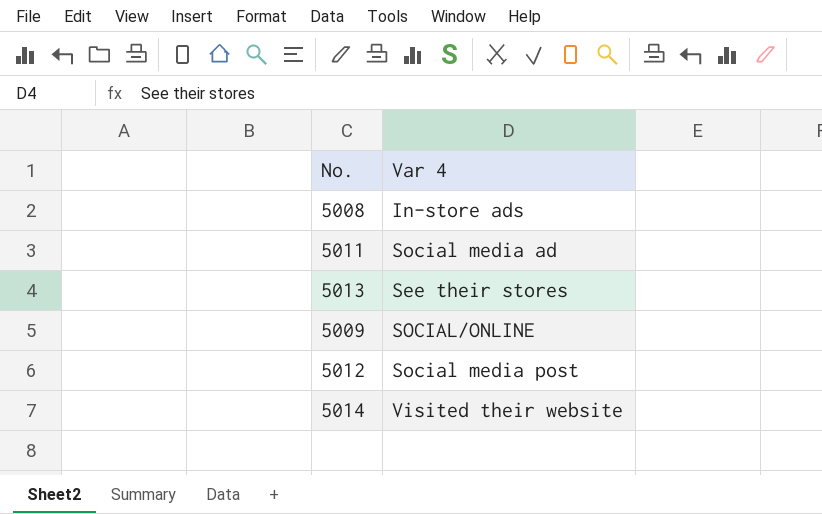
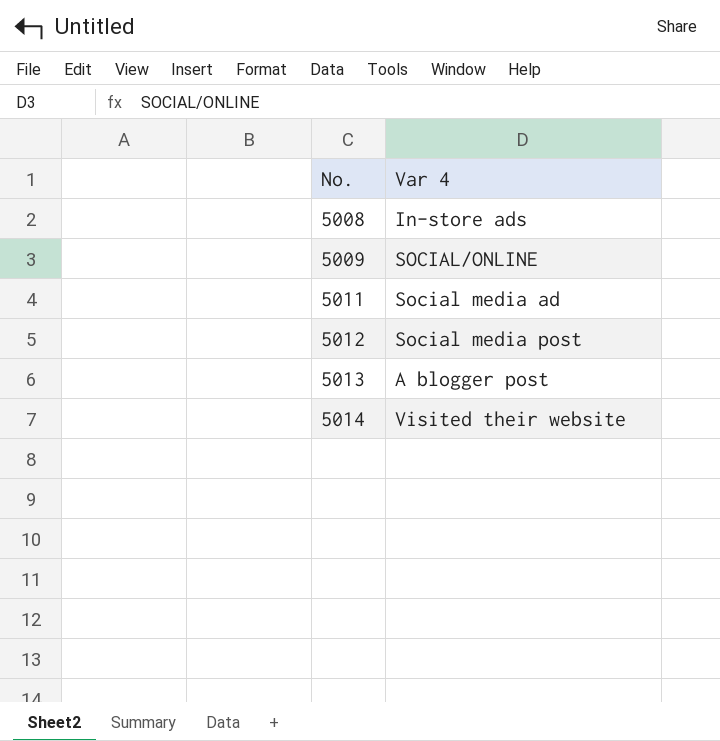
row order: none -> No. ascending
5013 | Var 4: See their stores -> A blogger post

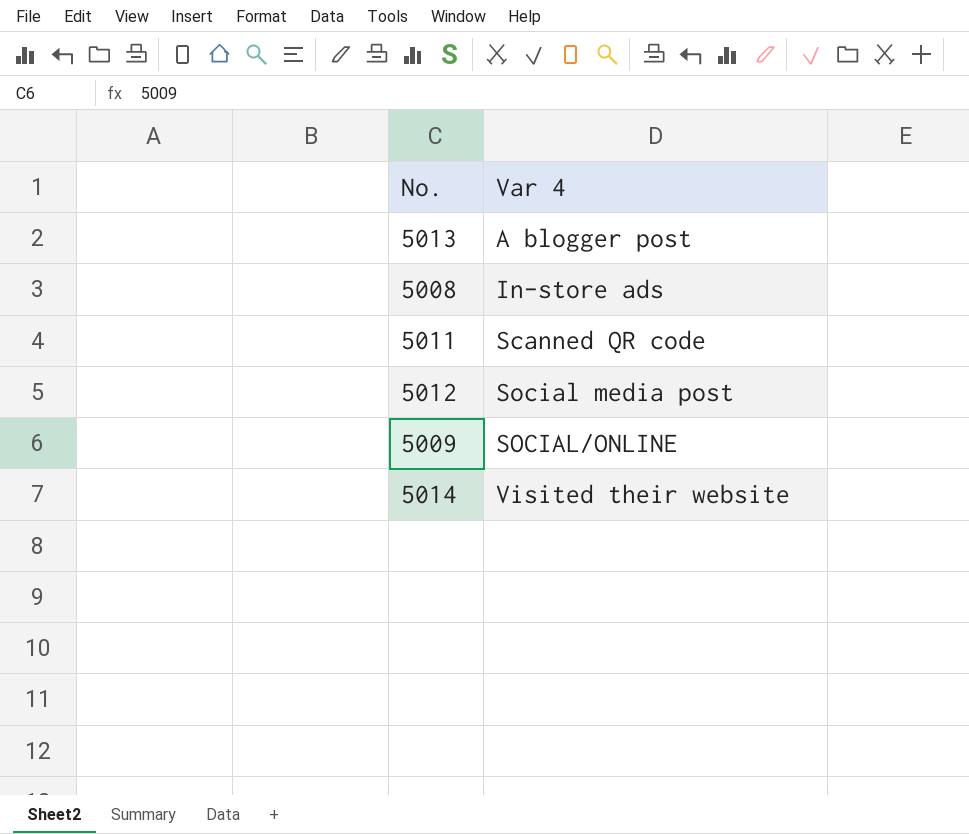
row order: No. ascending -> Var 4 ascending
5011 | Var 4: Social media ad -> Scanned QR code

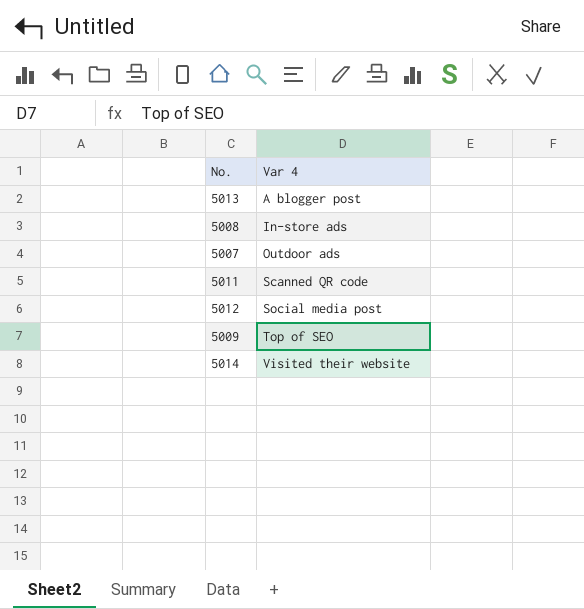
row 5007: none -> Outdoor ads
5009 | Var 4: SOCIAL/ONLINE -> Top of SEO

